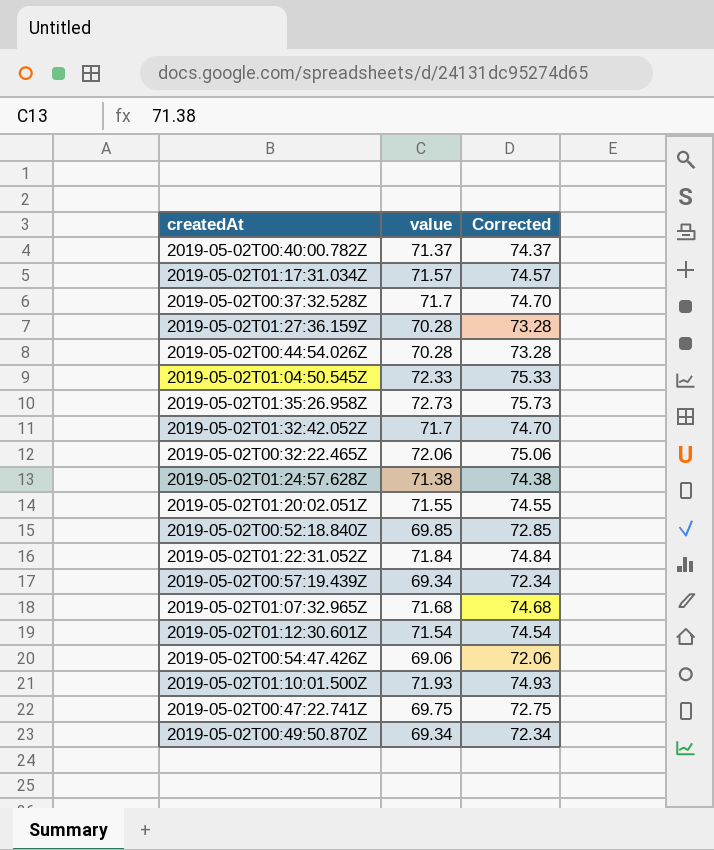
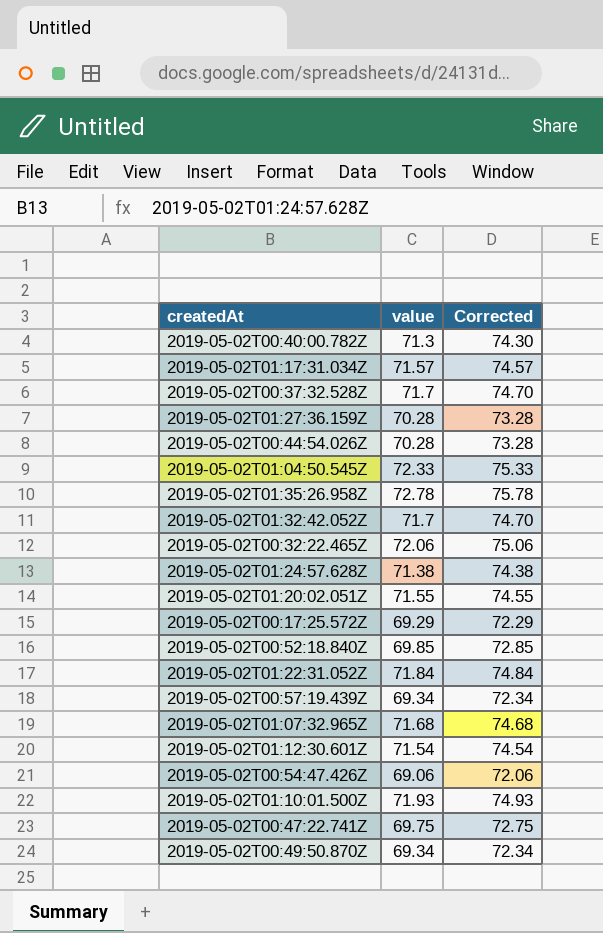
2019-05-02T00:40:00.782Z | value: 71.37 -> 71.3
2019-05-02T00:40:00.782Z | Corrected: 74.37 -> 74.30
2019-05-02T01:35:26.958Z | value: 72.73 -> 72.78
2019-05-02T01:35:26.958Z | Corrected: 75.73 -> 75.78
row 2019-05-02T00:17:25.572Z: none -> 69.29 | 72.29

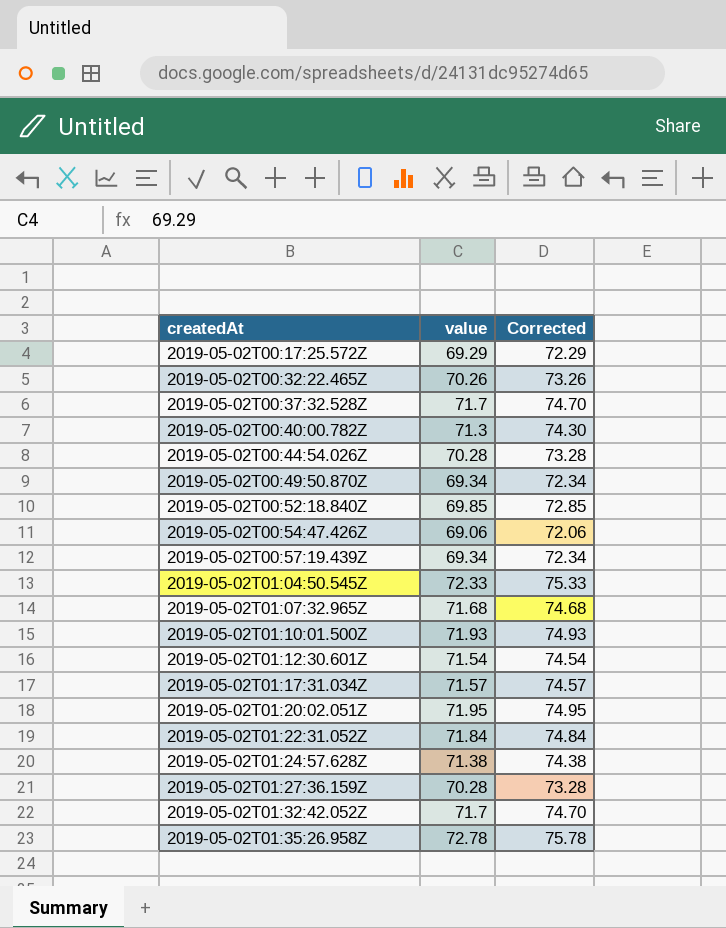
row order: none -> createdAt ascending
row 2019-05-02T00:47:22.741Z: 69.75 | 72.75 -> none
2019-05-02T00:32:22.465Z | value: 72.06 -> 70.26
2019-05-02T00:32:22.465Z | Corrected: 75.06 -> 73.26
2019-05-02T01:20:02.051Z | value: 71.55 -> 71.95
2019-05-02T01:20:02.051Z | Corrected: 74.55 -> 74.95

